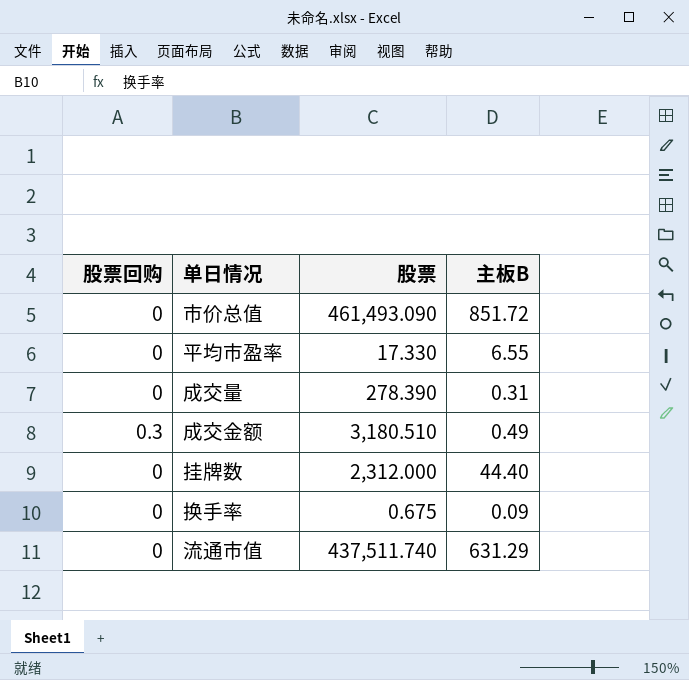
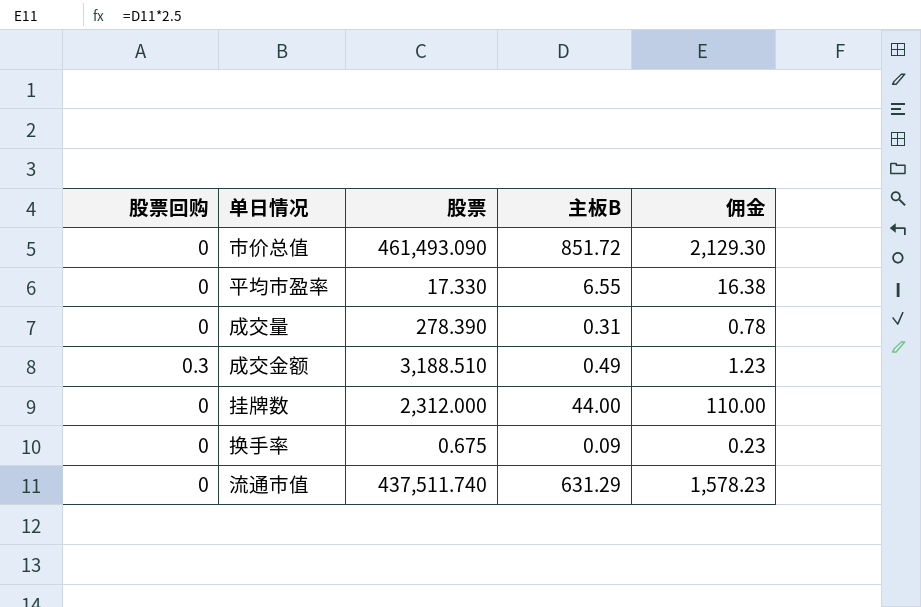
column 佣金 | formula: none -> [主板B] * 2.5
成交金额 | 股票: 3,180.510 -> 3,188.510
挂牌数 | 主板B: 44.40 -> 44.00

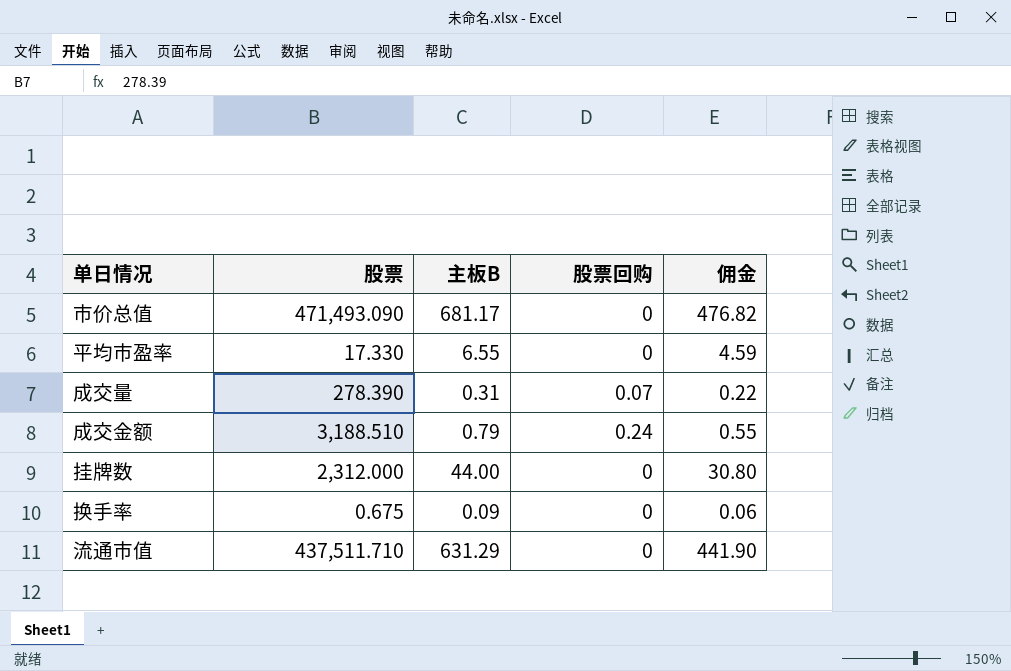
column 股票回购 | position: 1 -> 4
column 佣金 | formula: [主板B] * 2.5 -> [主板B] * 0.7
市价总值 | 股票: 461,493.090 -> 471,493.090
市价总值 | 主板B: 851.72 -> 681.17
成交量 | 股票回购: 0 -> 0.07
成交金额 | 主板B: 0.49 -> 0.79
成交金额 | 股票回购: 0.3 -> 0.24
流通市值 | 股票: 437,511.740 -> 437,511.710

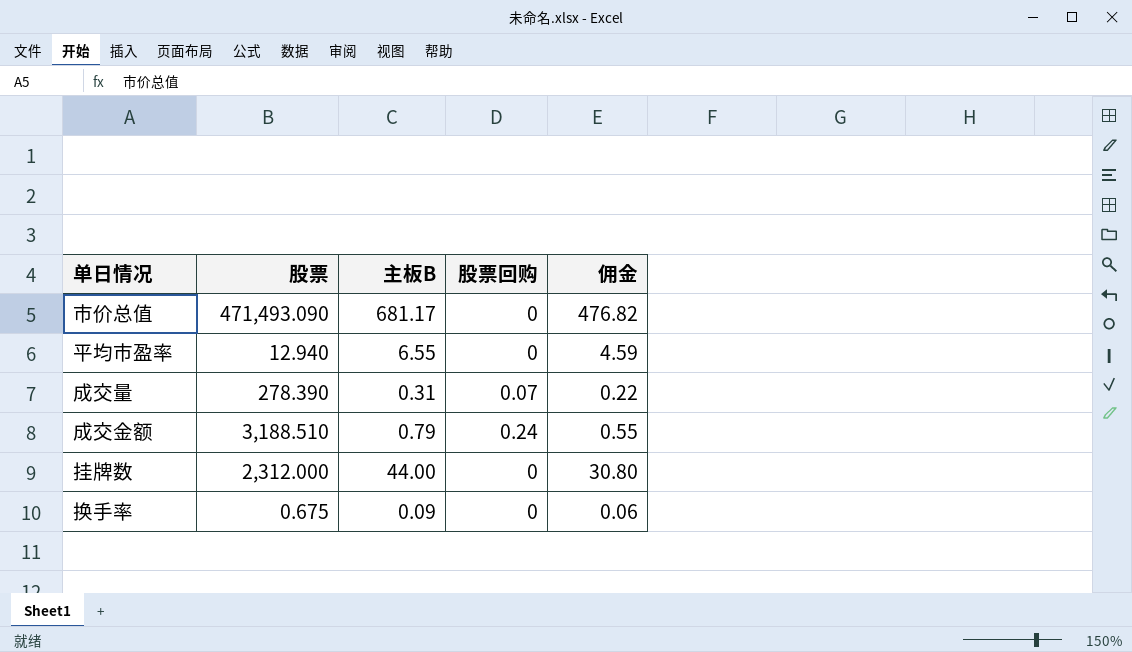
row 流通市值: 437,511.710 | 631.29 | 0 | 441.90 -> none
平均市盈率 | 股票: 17.330 -> 12.940

